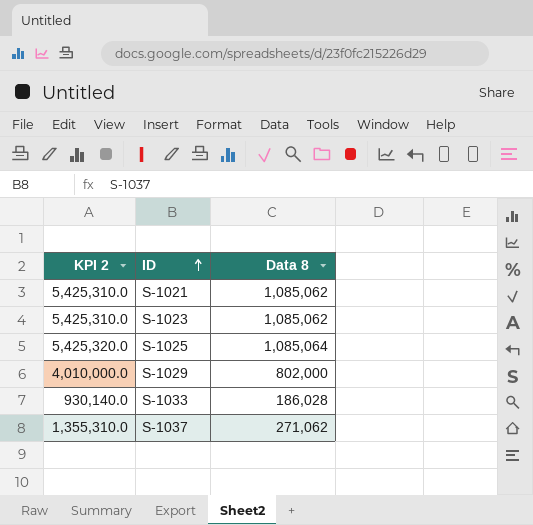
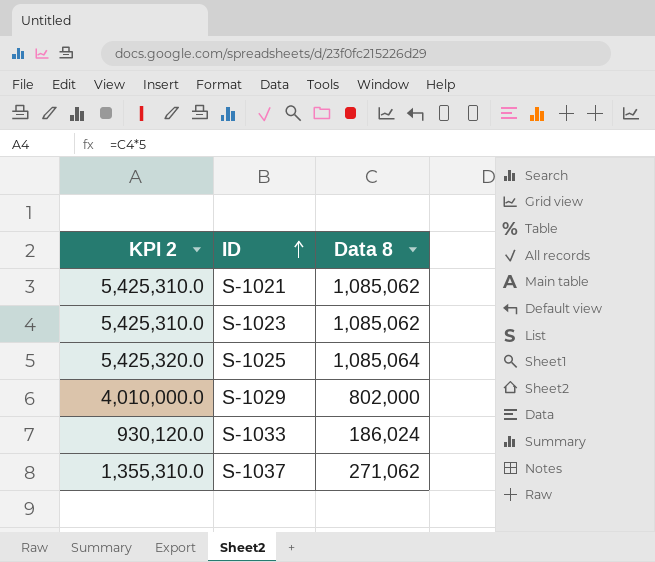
S-1033 | KPI 2: 930,140.0 -> 930,120.0
S-1033 | Data 8: 186,028 -> 186,024

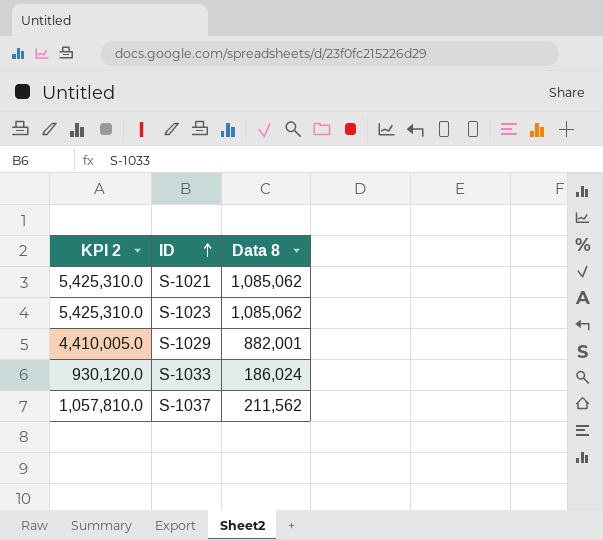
row S-1025: 5,425,320.0 | 1,085,064 -> none
S-1029 | KPI 2: 4,010,000.0 -> 4,410,005.0
S-1029 | Data 8: 802,000 -> 882,001
S-1037 | KPI 2: 1,355,310.0 -> 1,057,810.0
S-1037 | Data 8: 271,062 -> 211,562

